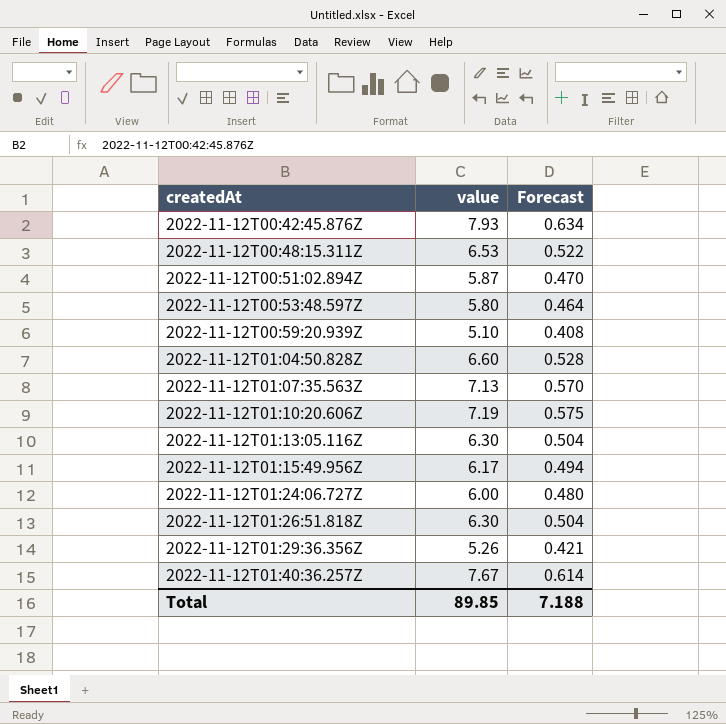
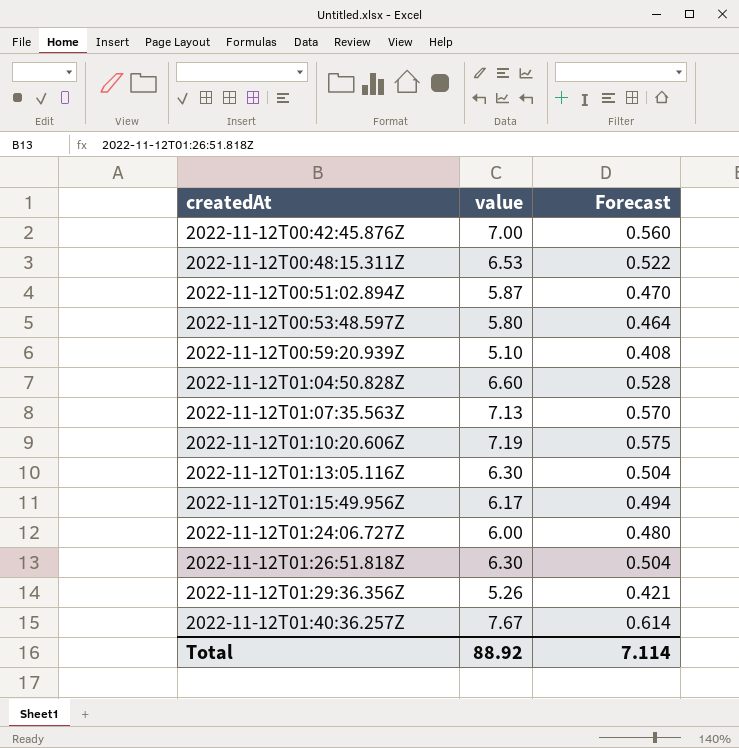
2022-11-12T00:42:45.876Z | value: 7.93 -> 7.00
2022-11-12T00:42:45.876Z | Forecast: 0.634 -> 0.560
Total | value: 89.85 -> 88.92
Total | Forecast: 7.188 -> 7.114

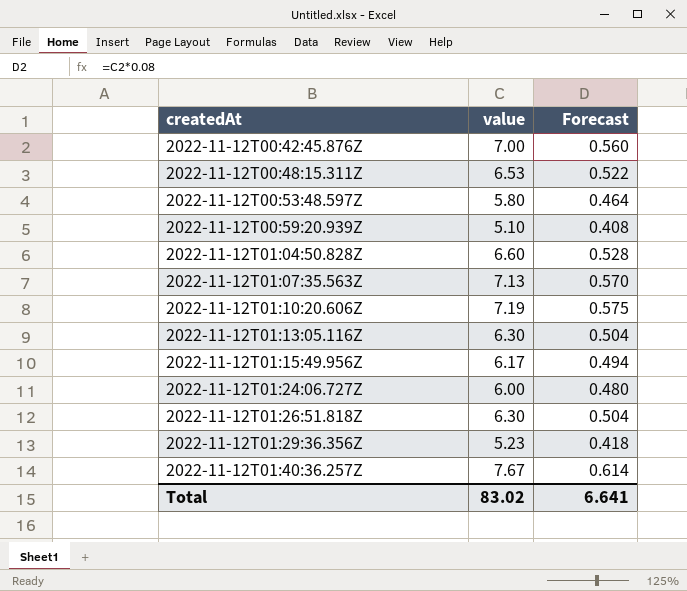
row 2022-11-12T00:51:02.894Z: 5.87 | 0.470 -> none
2022-11-12T01:29:36.356Z | value: 5.26 -> 5.23
2022-11-12T01:29:36.356Z | Forecast: 0.421 -> 0.418
Total | value: 88.92 -> 83.02
Total | Forecast: 7.114 -> 6.641

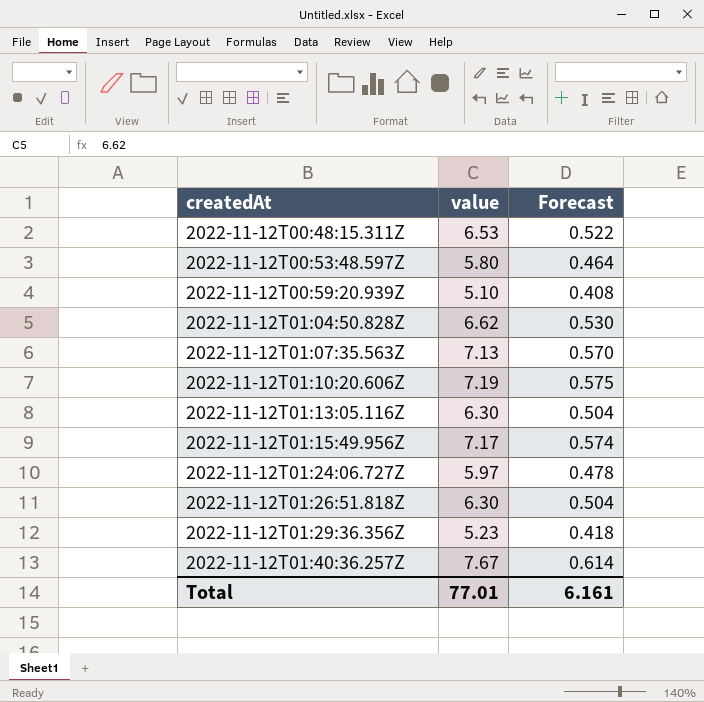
row 2022-11-12T00:42:45.876Z: 7.00 | 0.560 -> none
2022-11-12T01:04:50.828Z | value: 6.60 -> 6.62
2022-11-12T01:04:50.828Z | Forecast: 0.528 -> 0.530
2022-11-12T01:15:49.956Z | value: 6.17 -> 7.17
2022-11-12T01:15:49.956Z | Forecast: 0.494 -> 0.574
2022-11-12T01:24:06.727Z | value: 6.00 -> 5.97
2022-11-12T01:24:06.727Z | Forecast: 0.480 -> 0.478
Total | value: 83.02 -> 77.01
Total | Forecast: 6.641 -> 6.161

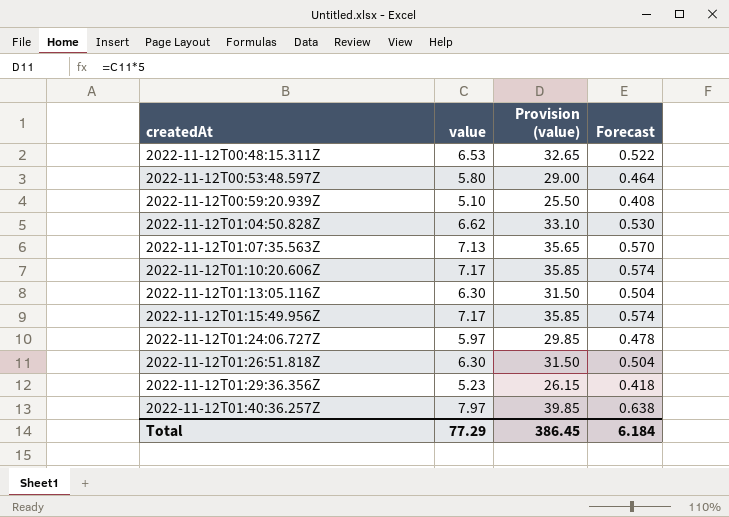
column Provision (value) | formula: none -> [value] * 5
2022-11-12T01:10:20.606Z | value: 7.19 -> 7.17
2022-11-12T01:10:20.606Z | Forecast: 0.575 -> 0.574
2022-11-12T01:40:36.257Z | value: 7.67 -> 7.97
2022-11-12T01:40:36.257Z | Forecast: 0.614 -> 0.638
Total | value: 77.01 -> 77.29
Total | Forecast: 6.161 -> 6.184

